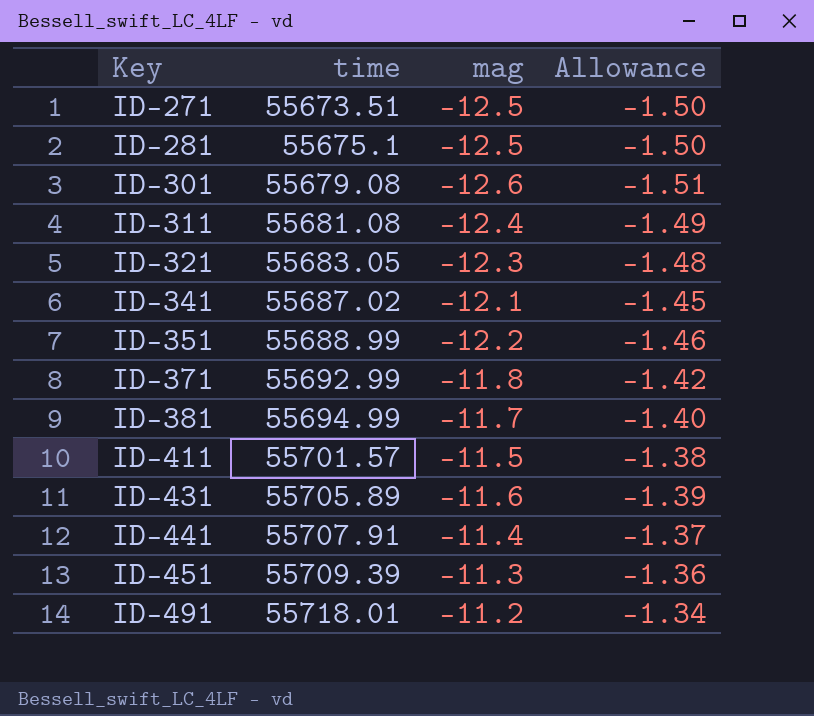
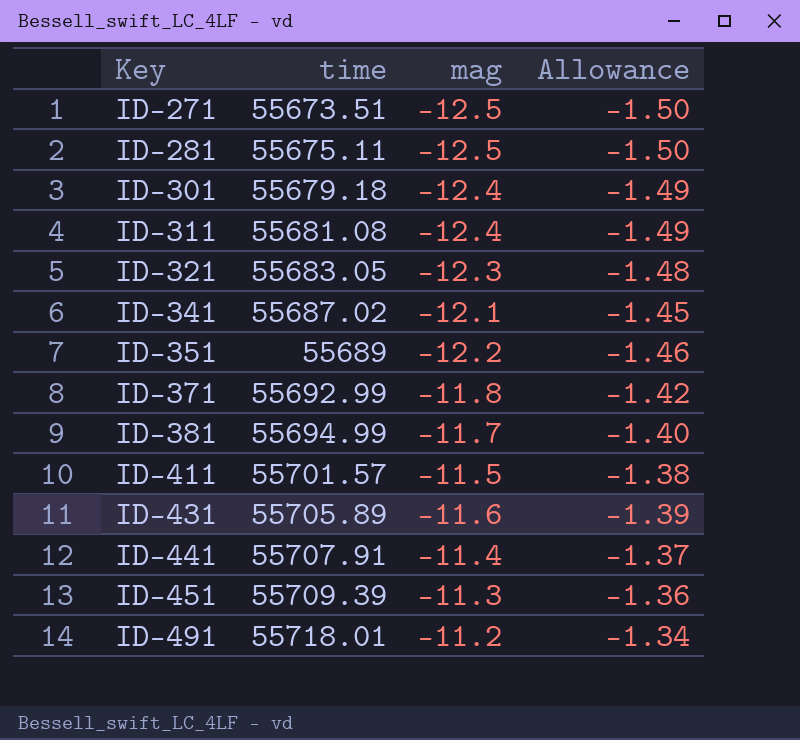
ID-281 | time: 55675.1 -> 55675.11
ID-301 | time: 55679.08 -> 55679.18
ID-301 | mag: -12.6 -> -12.4
ID-301 | Allowance: -1.51 -> -1.49
ID-351 | time: 55688.99 -> 55689

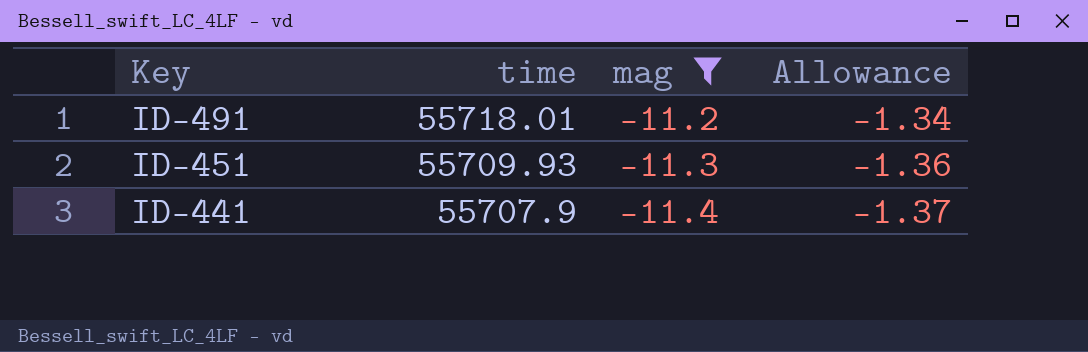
filter: none -> mag >= -11.4
row order: Key ascending -> Key descending
ID-451 | time: 55709.39 -> 55709.93
ID-441 | time: 55707.91 -> 55707.9

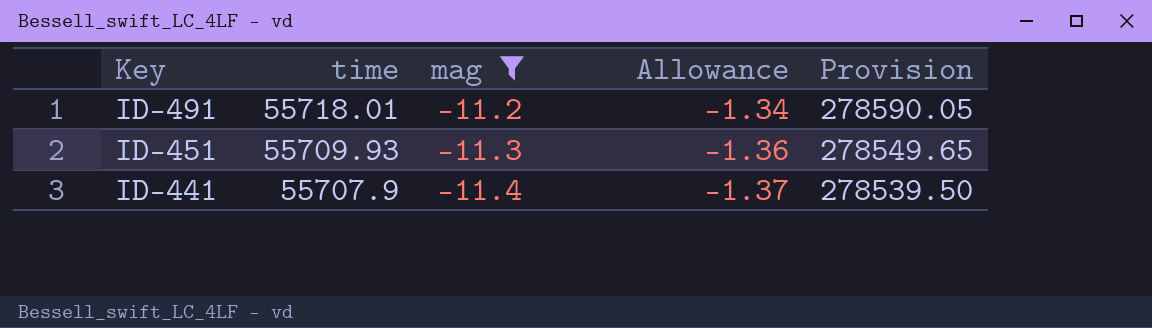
column Provision | formula: none -> [time] * 5

